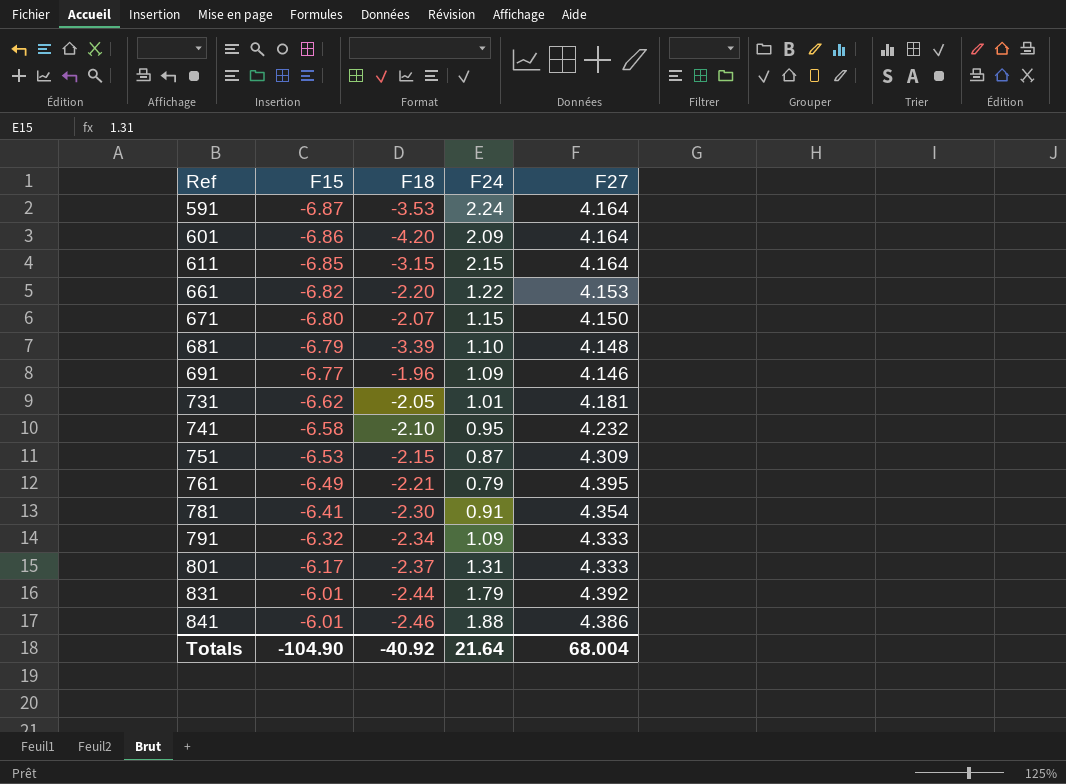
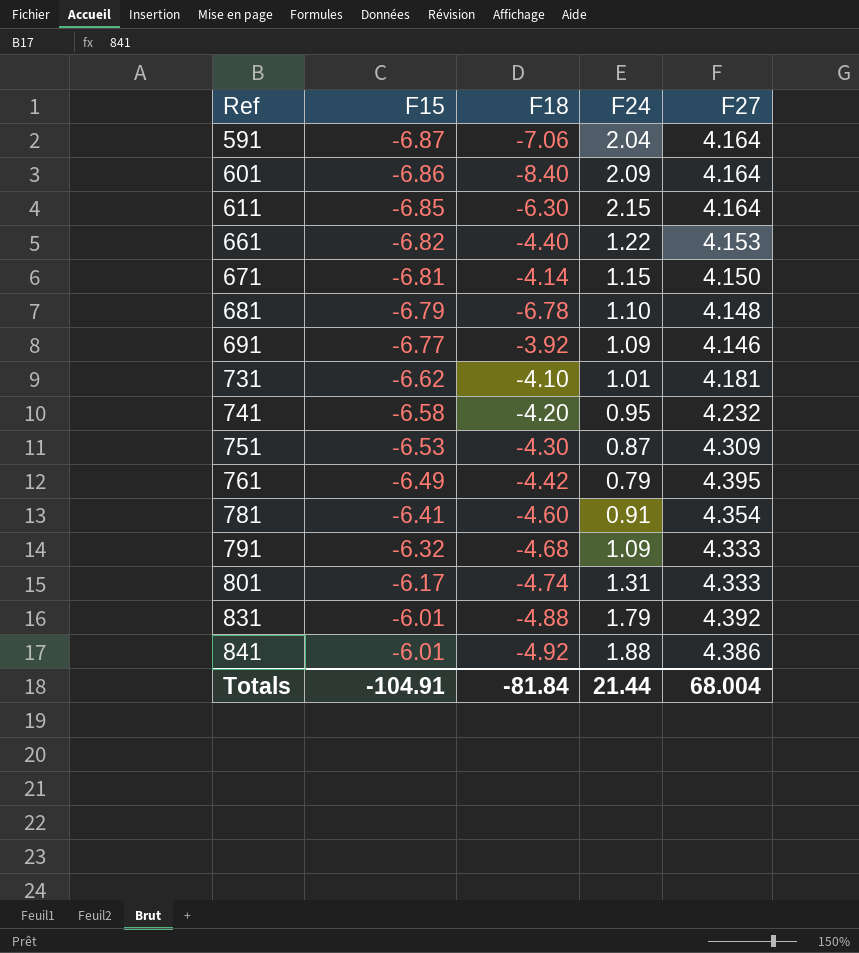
591 | F18: -3.53 -> -7.06
591 | F24: 2.24 -> 2.04
601 | F18: -4.20 -> -8.40
611 | F18: -3.15 -> -6.30
661 | F18: -2.20 -> -4.40
671 | F15: -6.80 -> -6.81
671 | F18: -2.07 -> -4.14
681 | F18: -3.39 -> -6.78
691 | F18: -1.96 -> -3.92
731 | F18: -2.05 -> -4.10
741 | F18: -2.10 -> -4.20
751 | F18: -2.15 -> -4.30
761 | F18: -2.21 -> -4.42
781 | F18: -2.30 -> -4.60
791 | F18: -2.34 -> -4.68
801 | F18: -2.37 -> -4.74
831 | F18: -2.44 -> -4.88
841 | F18: -2.46 -> -4.92
Totals | F15: -104.90 -> -104.91
Totals | F18: -40.92 -> -81.84
Totals | F24: 21.64 -> 21.44

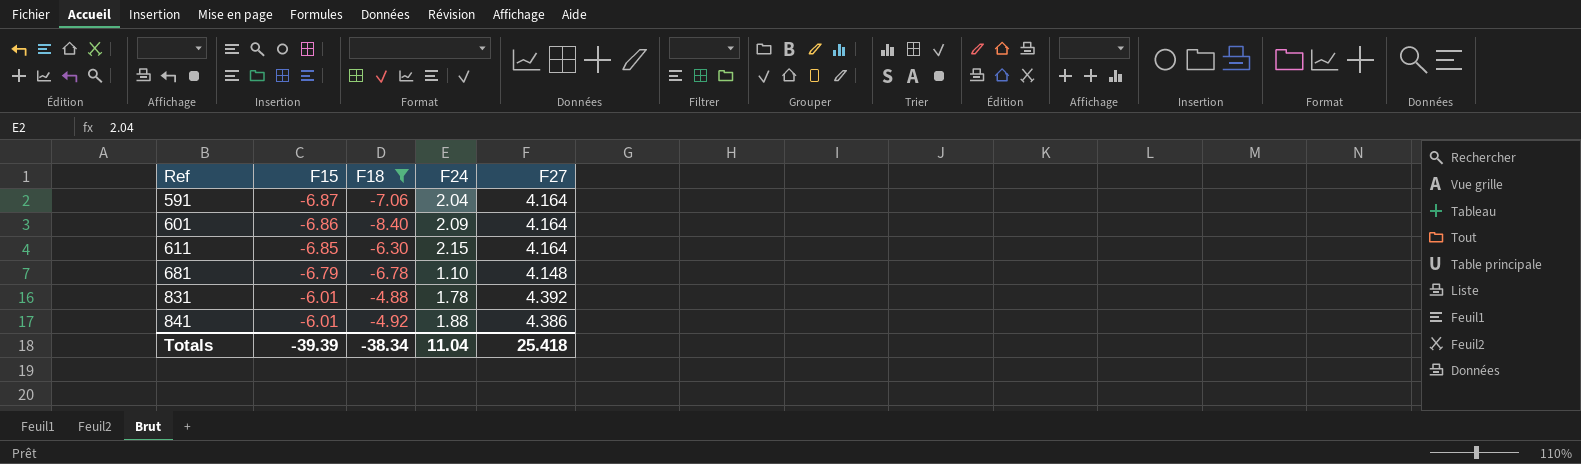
filter: none -> F18 <= -4.88
831 | F24: 1.79 -> 1.78
Totals | F15: -104.91 -> -39.39
Totals | F18: -81.84 -> -38.34
Totals | F24: 21.44 -> 11.04
Totals | F27: 68.004 -> 25.418

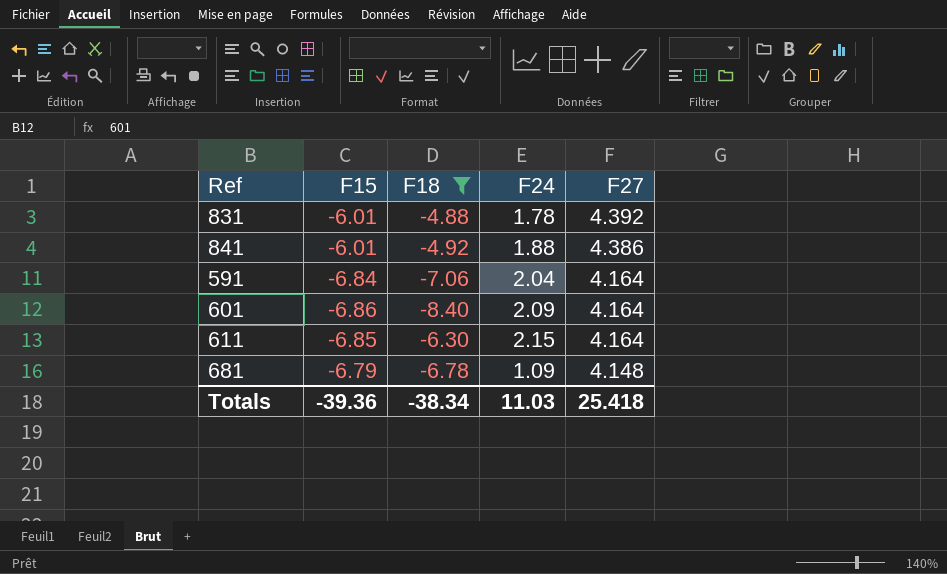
row order: Ref ascending -> F27 descending
591 | F15: -6.87 -> -6.84
681 | F24: 1.10 -> 1.09
Totals | F15: -39.39 -> -39.36
Totals | F24: 11.04 -> 11.03

